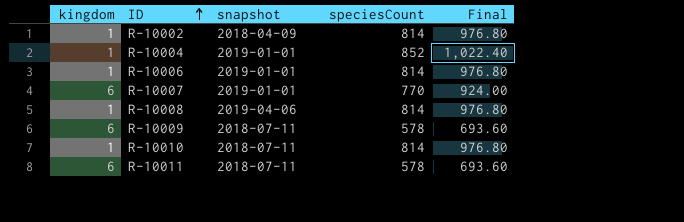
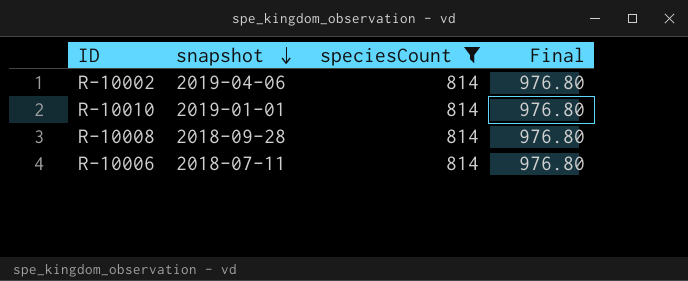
filter: none -> speciesCount = 814
row order: ID ascending -> snapshot descending
column kingdom | position: 1 -> none
R-10002 | snapshot: 2018-04-09 -> 2019-04-06
R-10010 | snapshot: 2018-07-11 -> 2019-01-01
R-10008 | snapshot: 2019-04-06 -> 2018-09-28
R-10006 | snapshot: 2019-01-01 -> 2018-07-11

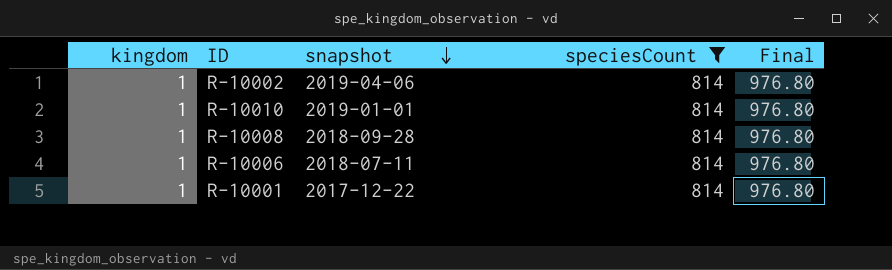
column kingdom | position: none -> 1
row R-10001: none -> 1 | 2017-12-22 | 814 | 976.80

